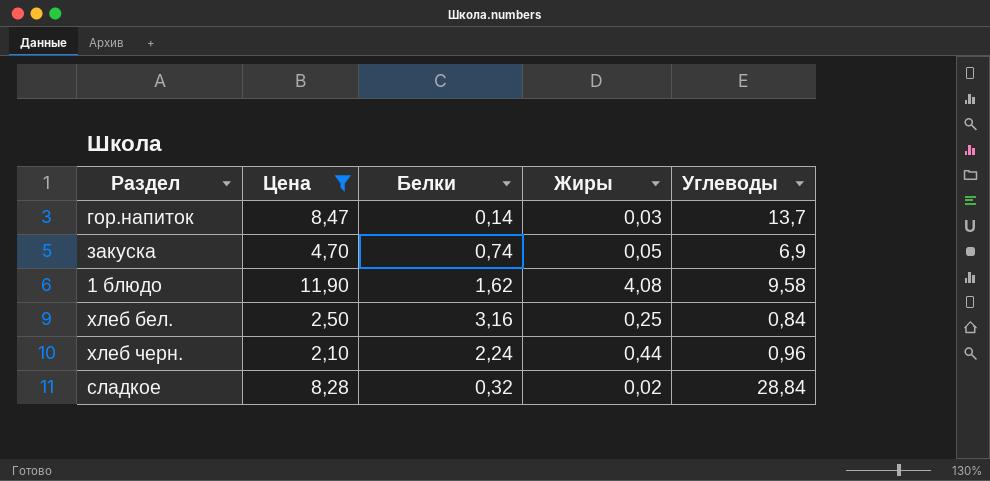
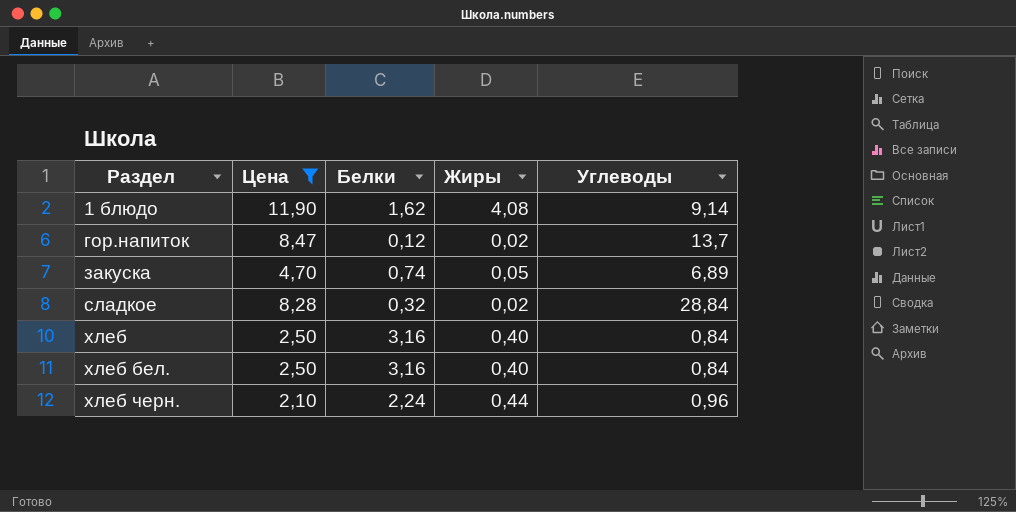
row order: none -> Раздел ascending
1 блюдо | Углеводы: 9,58 -> 9,14
гор.напиток | Белки: 0,14 -> 0,12
гор.напиток | Жиры: 0,03 -> 0,02
закуска | Углеводы: 6,9 -> 6,89
row хлеб: none -> 2,50 | 3,16 | 0,40 | 0,84
хлеб бел. | Жиры: 0,25 -> 0,40

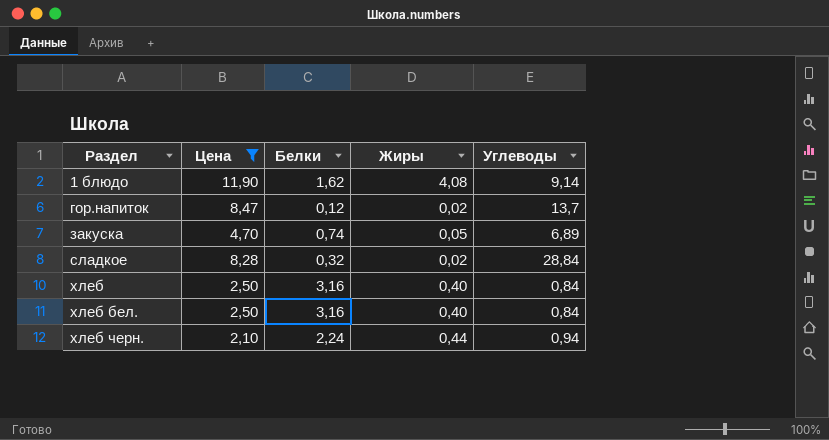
хлеб черн. | Углеводы: 0,96 -> 0,94

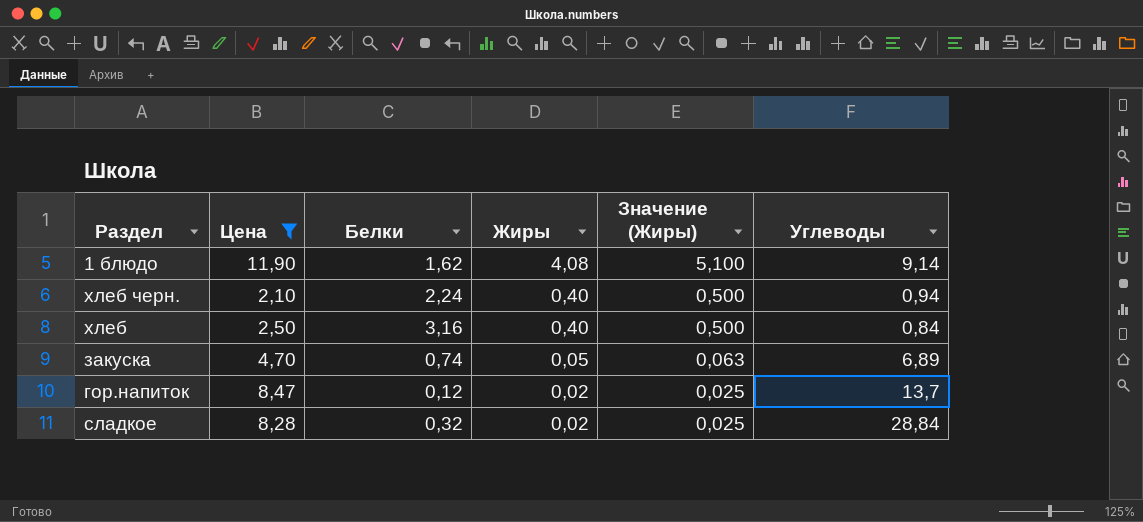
row order: Раздел ascending -> Жиры descending
column Значение (Жиры) | formula: none -> [Жиры] * 1,25
row хлеб бел.: 2,50 | 3,16 | 0,40 | 0,84 -> none
хлеб черн. | Жиры: 0,44 -> 0,40

